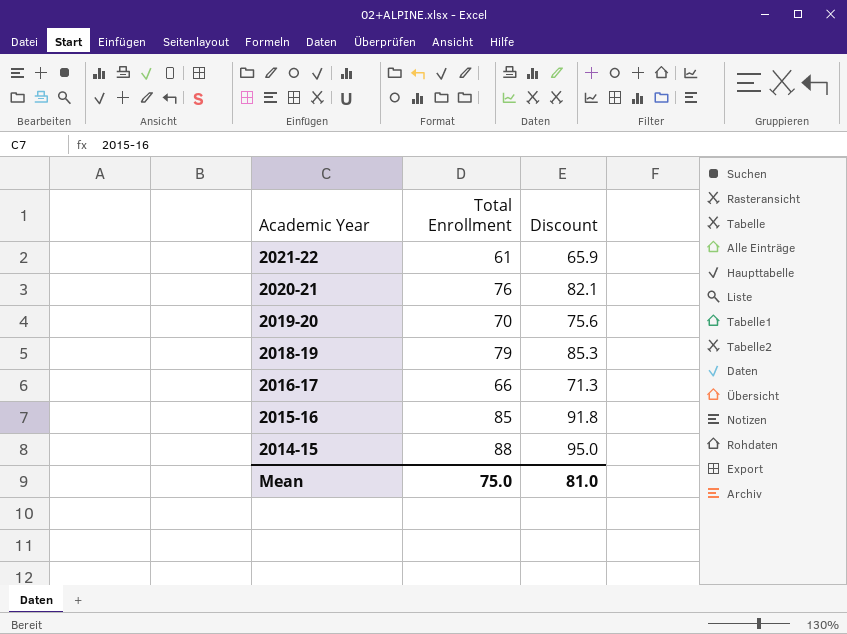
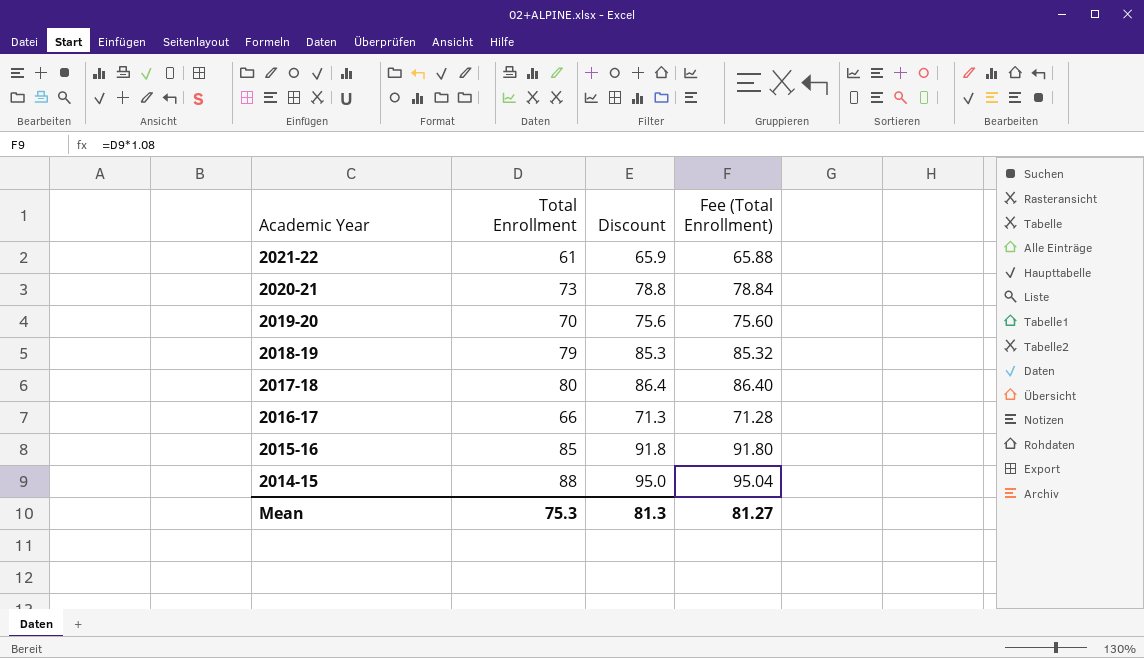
column Fee (Total Enrollment) | formula: none -> [Total Enrollment] * 1.08
2020-21 | Total Enrollment: 76 -> 73
2020-21 | Discount: 82.1 -> 78.8
row 2017-18: none -> 80 | 86.4 | 86.40
Mean | Total Enrollment: 75.0 -> 75.3
Mean | Discount: 81.0 -> 81.3

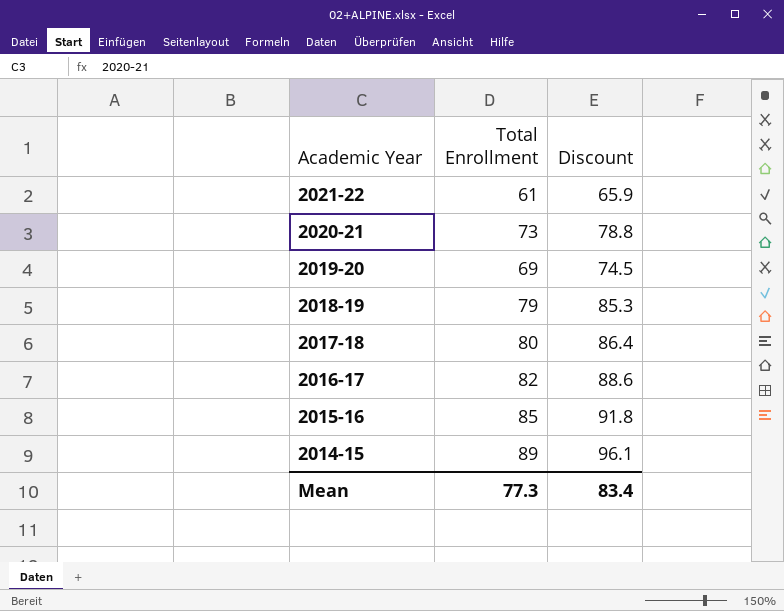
column Fee (Total Enrollment) | formula: [Total Enrollment] * 1.08 -> none
2019-20 | Total Enrollment: 70 -> 69
2019-20 | Discount: 75.6 -> 74.5
2016-17 | Total Enrollment: 66 -> 82
2016-17 | Discount: 71.3 -> 88.6
2014-15 | Total Enrollment: 88 -> 89
2014-15 | Discount: 95.0 -> 96.1
Mean | Total Enrollment: 75.3 -> 77.3
Mean | Discount: 81.3 -> 83.4

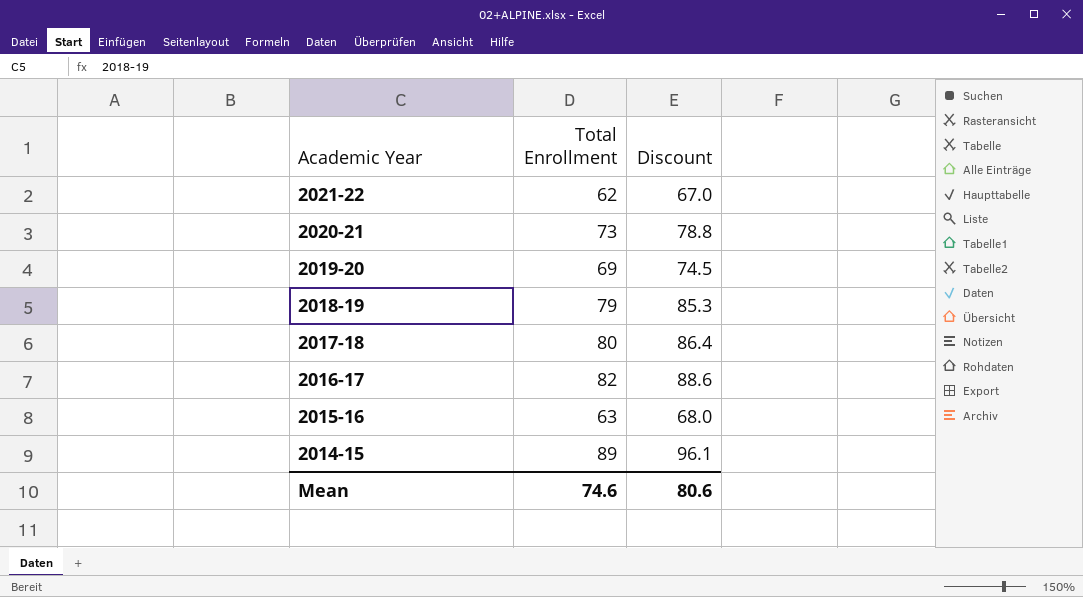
2021-22 | Total Enrollment: 61 -> 62
2021-22 | Discount: 65.9 -> 67.0
2015-16 | Total Enrollment: 85 -> 63
2015-16 | Discount: 91.8 -> 68.0
Mean | Total Enrollment: 77.3 -> 74.6
Mean | Discount: 83.4 -> 80.6

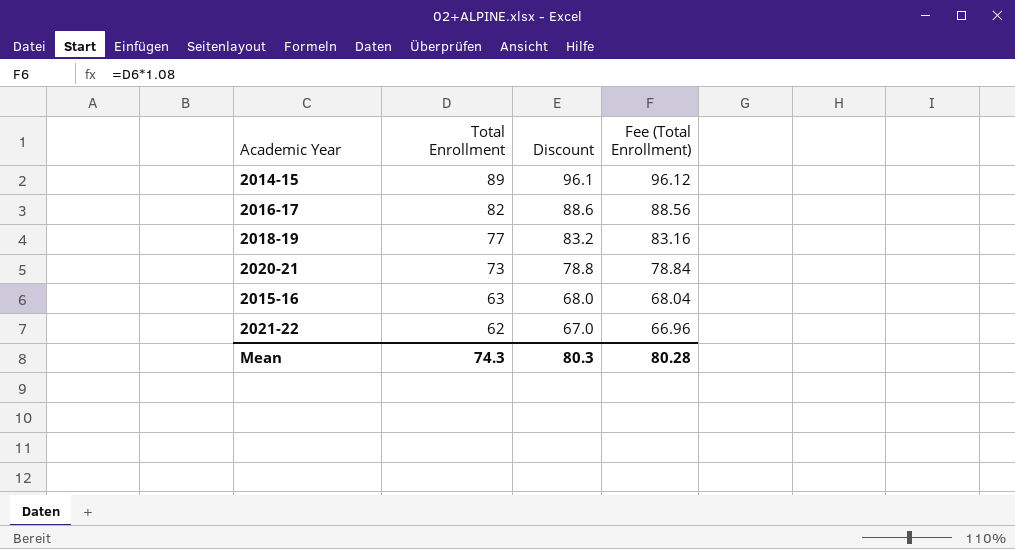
row order: Academic Year descending -> Total Enrollment descending
column Fee (Total Enrollment) | formula: none -> [Total Enrollment] * 1.08
row 2019-20: 69 | 74.5 -> none
row 2017-18: 80 | 86.4 -> none
2018-19 | Total Enrollment: 79 -> 77
2018-19 | Discount: 85.3 -> 83.2
Mean | Total Enrollment: 74.6 -> 74.3
Mean | Discount: 80.6 -> 80.3

